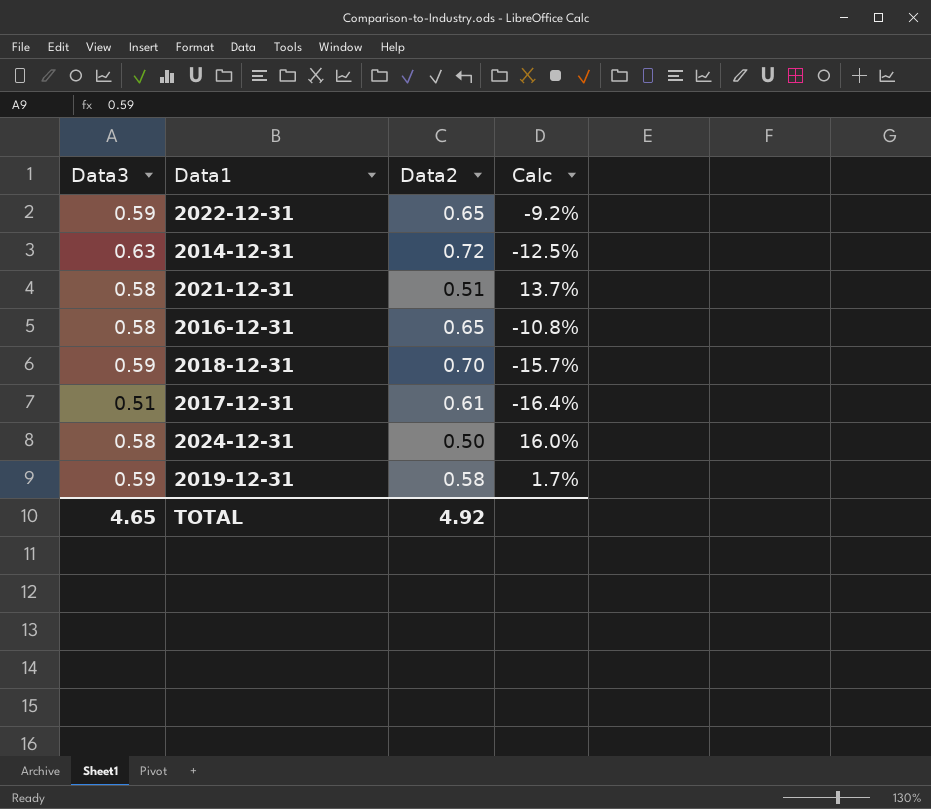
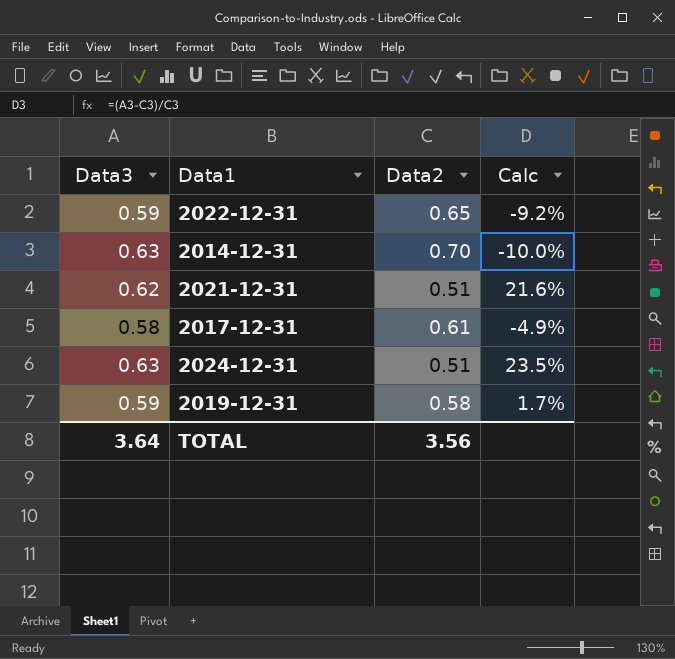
row 2016-12-31: 0.58 | 0.65 | -10.8% -> none
row 2018-12-31: 0.59 | 0.70 | -15.7% -> none
2014-12-31 | Data2: 0.72 -> 0.70
2014-12-31 | Calc: -12.5% -> -10.0%
2021-12-31 | Data3: 0.58 -> 0.62
2021-12-31 | Calc: 13.7% -> 21.6%
2017-12-31 | Data3: 0.51 -> 0.58
2017-12-31 | Calc: -16.4% -> -4.9%
2024-12-31 | Data3: 0.58 -> 0.63
2024-12-31 | Data2: 0.50 -> 0.51
2024-12-31 | Calc: 16.0% -> 23.5%
TOTAL | Data3: 4.65 -> 3.64
TOTAL | Data2: 4.92 -> 3.56

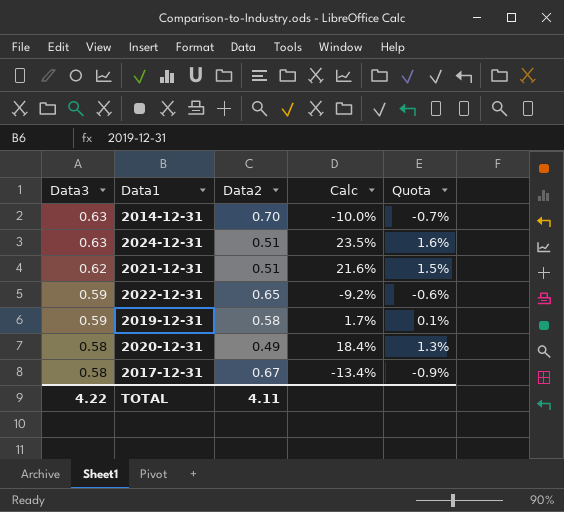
row order: none -> Data3 descending
column Quota | formula: none -> [Calc] * 0.07
row 2020-12-31: none -> 0.58 | 0.49 | 18.4% | 1.3%
2017-12-31 | Data2: 0.61 -> 0.67
2017-12-31 | Calc: -4.9% -> -13.4%
TOTAL | Data3: 3.64 -> 4.22
TOTAL | Data2: 3.56 -> 4.11

